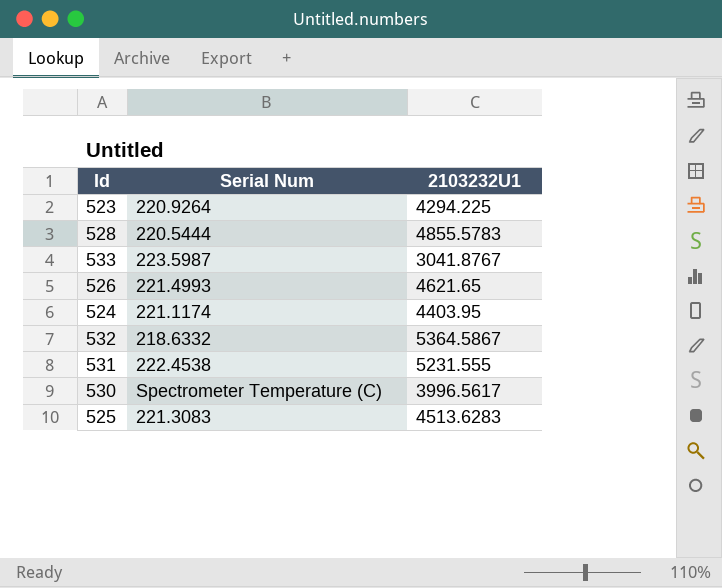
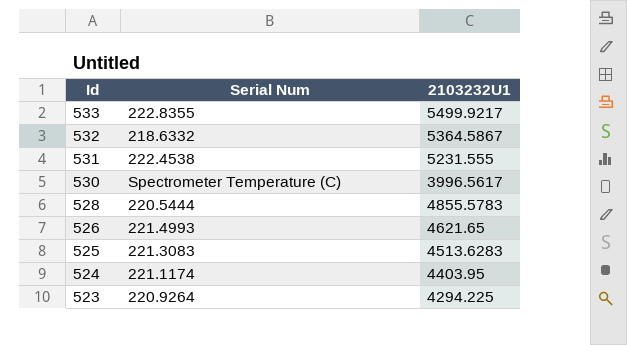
row order: none -> Id descending
533 | Serial Num: 223.5987 -> 222.8355
533 | 2103232U1: 3041.8767 -> 5499.9217

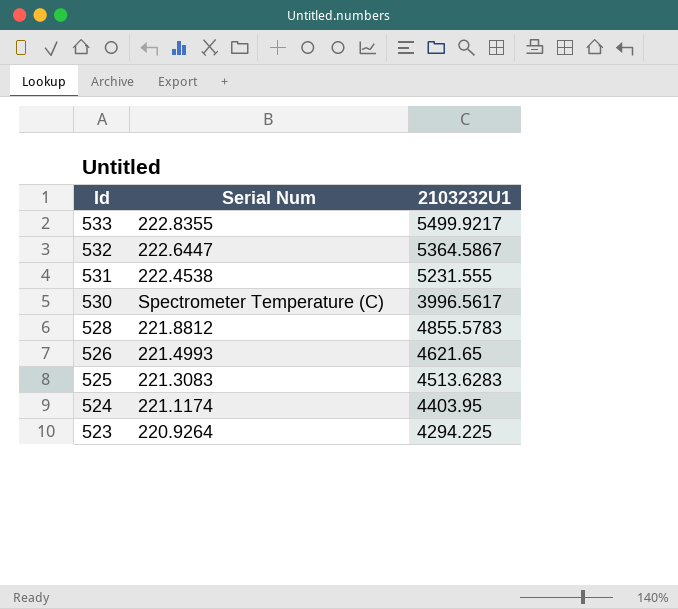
532 | Serial Num: 218.6332 -> 222.6447
528 | Serial Num: 220.5444 -> 221.8812

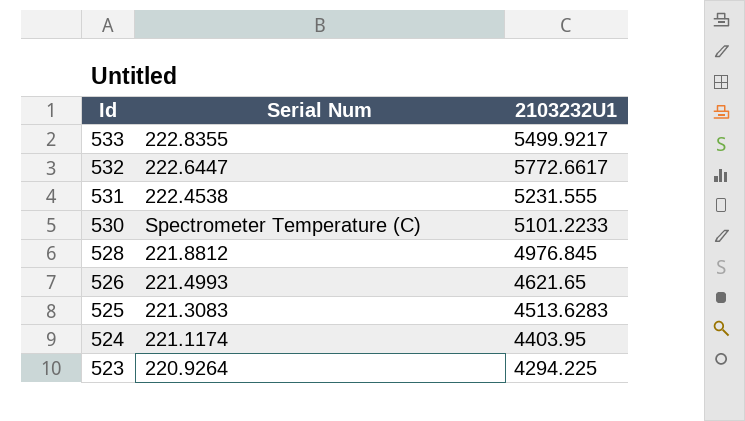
532 | 2103232U1: 5364.5867 -> 5772.6617
530 | 2103232U1: 3996.5617 -> 5101.2233
528 | 2103232U1: 4855.5783 -> 4976.845

